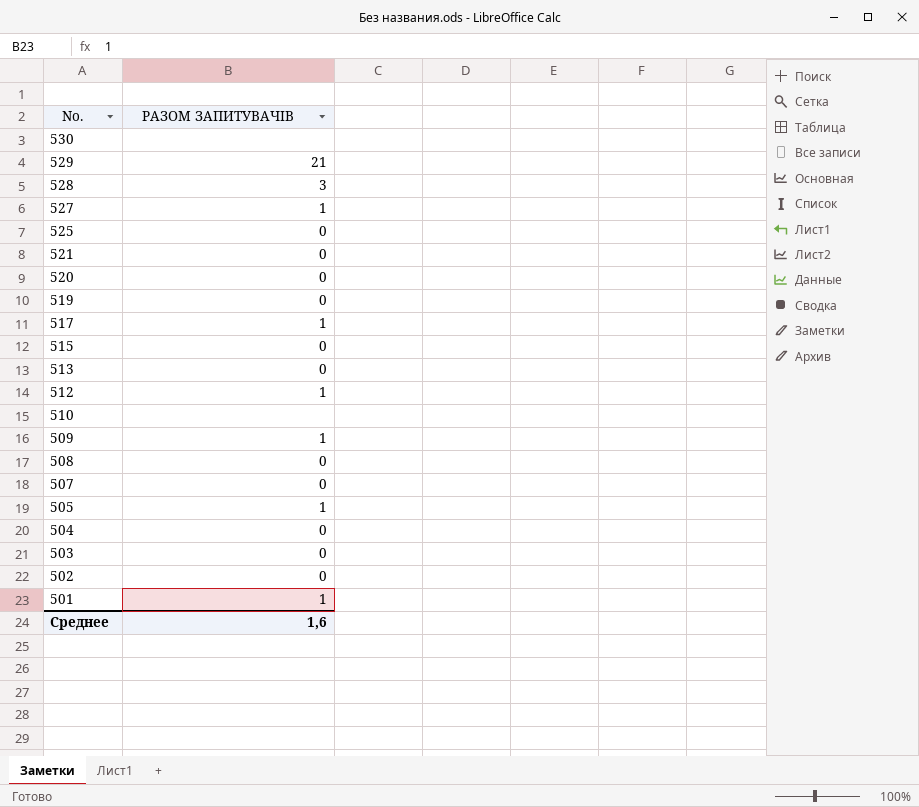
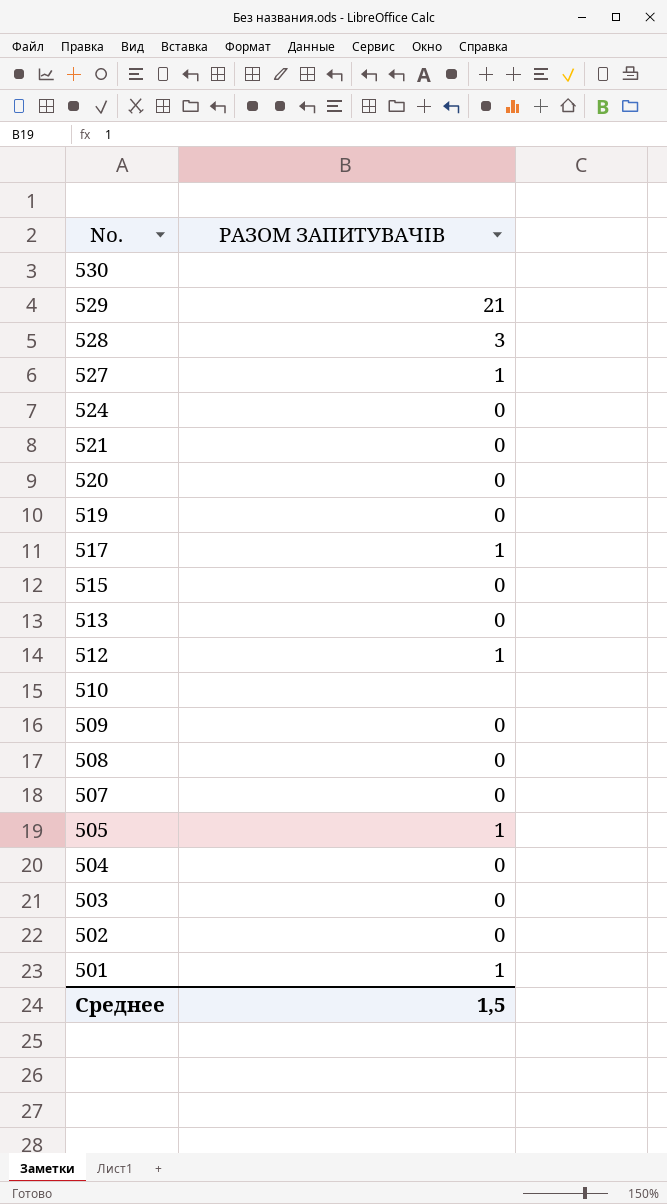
row 525: 0 -> none
row 524: none -> 0
509 | РАЗОМ ЗАПИТУВАЧІВ: 1 -> 0
Среднее | РАЗОМ ЗАПИТУВАЧІВ: 1,6 -> 1,5

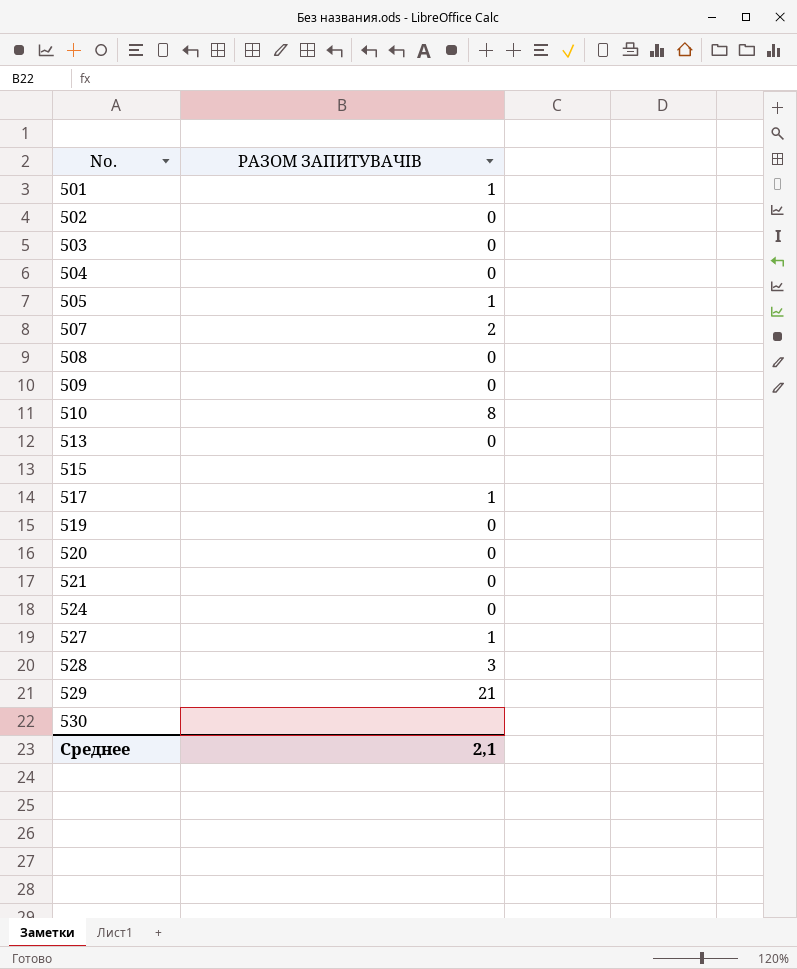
row order: No. descending -> No. ascending
row 512: 1 -> none
507 | РАЗОМ ЗАПИТУВАЧІВ: 0 -> 2
510 | РАЗОМ ЗАПИТУВАЧІВ: none -> 8
515 | РАЗОМ ЗАПИТУВАЧІВ: 0 -> none
Среднее | РАЗОМ ЗАПИТУВАЧІВ: 1,5 -> 2,1

